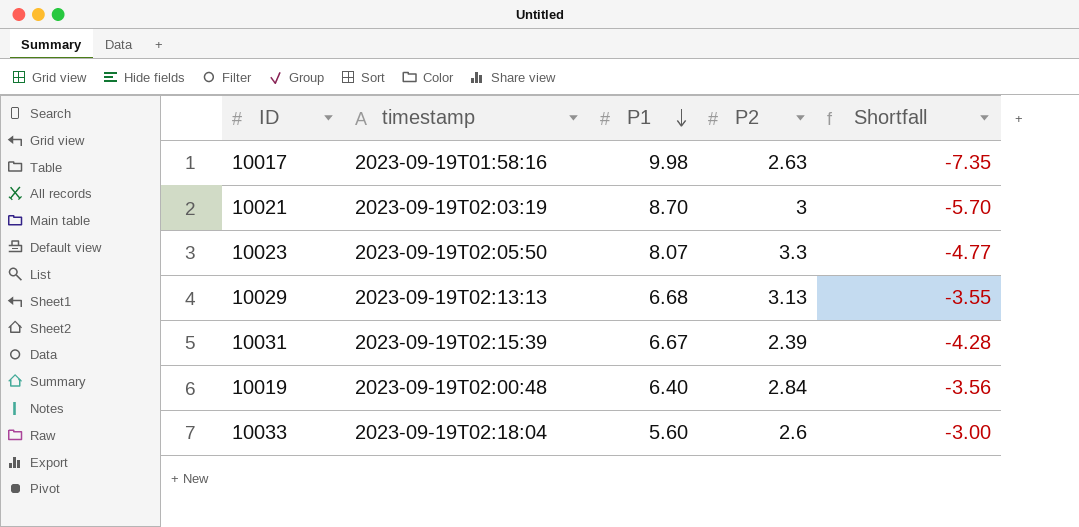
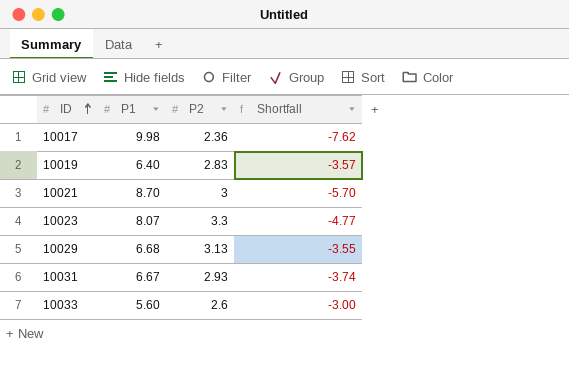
row order: P1 descending -> ID ascending
column timestamp | position: 2 -> none
10017 | P2: 2.63 -> 2.36
10017 | Shortfall: -7.35 -> -7.62
10019 | P2: 2.84 -> 2.83
10019 | Shortfall: -3.56 -> -3.57
10031 | P2: 2.39 -> 2.93
10031 | Shortfall: -4.28 -> -3.74

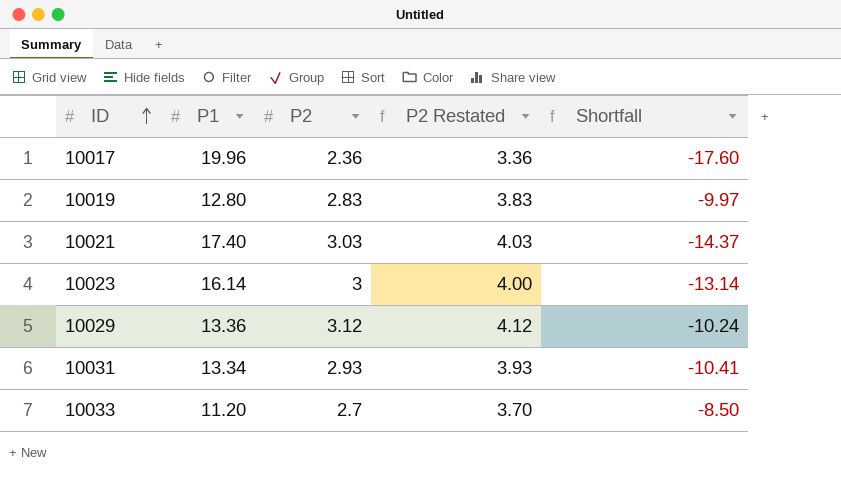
column P2 Restated | formula: none -> [P2] + 1
10017 | P1: 9.98 -> 19.96
10017 | Shortfall: -7.62 -> -17.60
10019 | P1: 6.40 -> 12.80
10019 | Shortfall: -3.57 -> -9.97
10021 | P1: 8.70 -> 17.40
10021 | P2: 3 -> 3.03
10021 | Shortfall: -5.70 -> -14.37
10023 | P1: 8.07 -> 16.14
10023 | P2: 3.3 -> 3
10023 | Shortfall: -4.77 -> -13.14
10029 | P1: 6.68 -> 13.36
10029 | P2: 3.13 -> 3.12
10029 | Shortfall: -3.55 -> -10.24
10031 | P1: 6.67 -> 13.34
10031 | Shortfall: -3.74 -> -10.41
10033 | P1: 5.60 -> 11.20
10033 | P2: 2.6 -> 2.7
10033 | Shortfall: -3.00 -> -8.50

